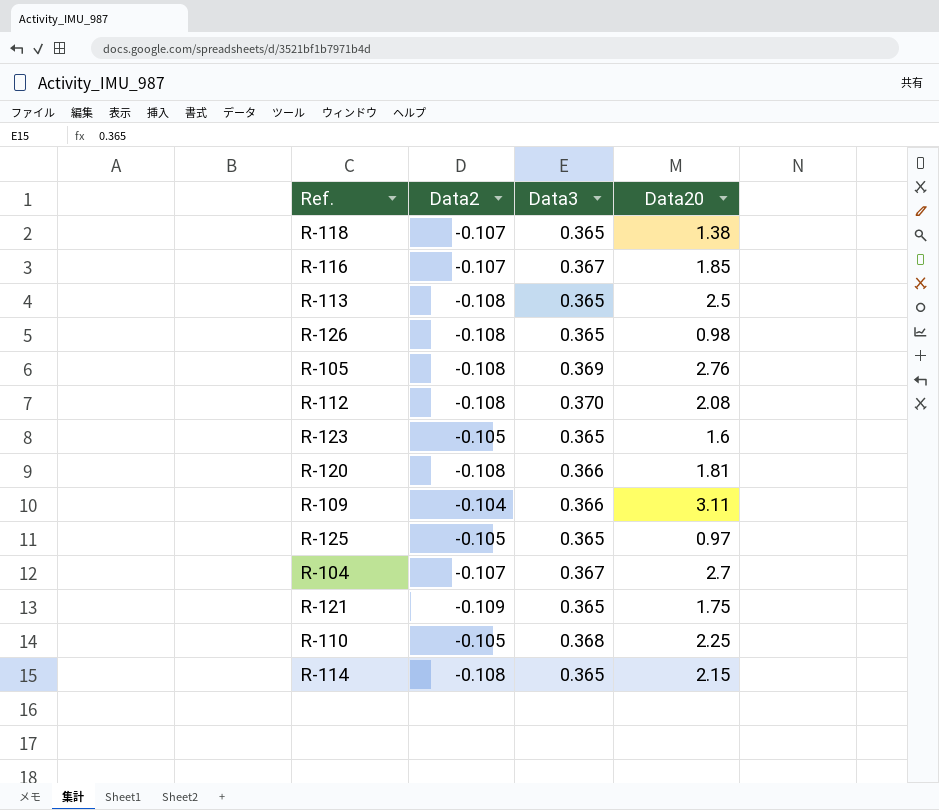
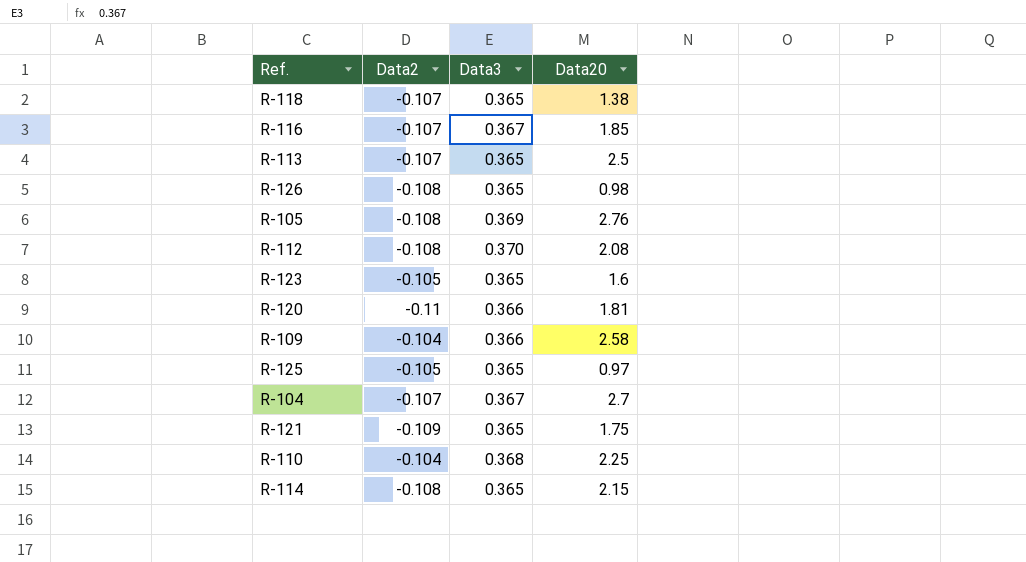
R-113 | Data2: -0.108 -> -0.107
R-120 | Data2: -0.108 -> -0.11
R-109 | Data20: 3.11 -> 2.58
R-110 | Data2: -0.105 -> -0.104

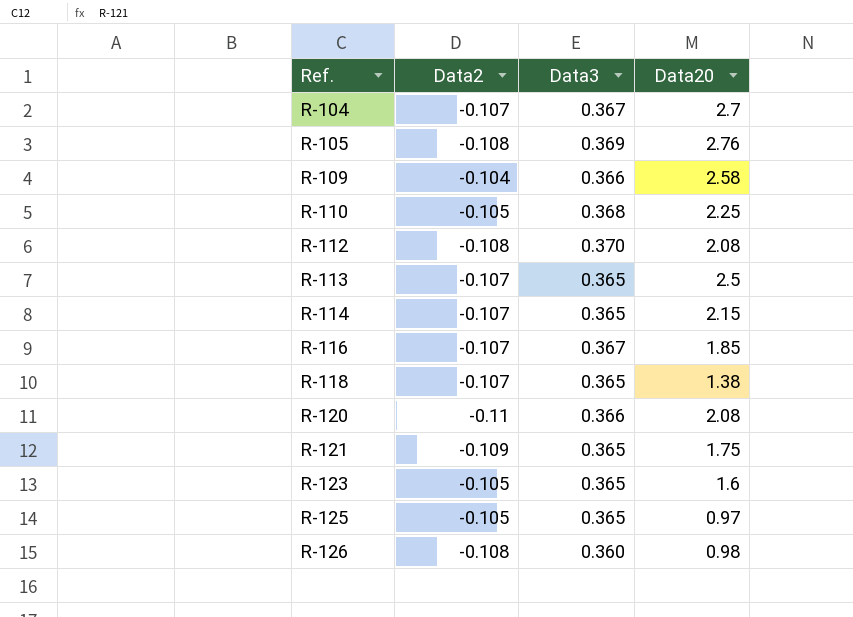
row order: none -> Ref. ascending
R-110 | Data2: -0.104 -> -0.105
R-114 | Data2: -0.108 -> -0.107
R-120 | Data20: 1.81 -> 2.08
R-126 | Data3: 0.365 -> 0.360

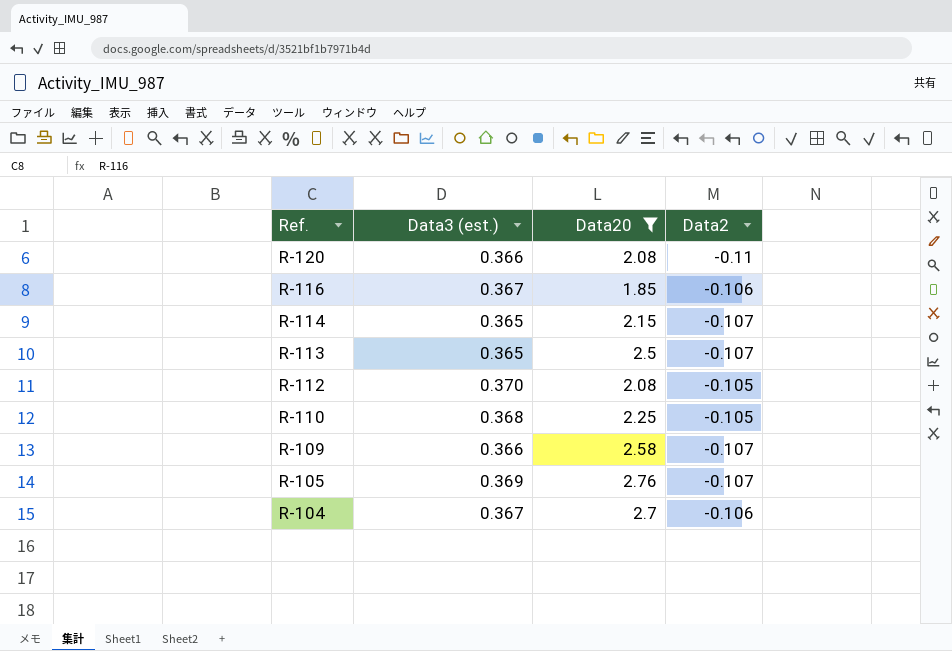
filter: none -> Data20 >= 1.85
row order: Ref. ascending -> Ref. descending
column name: Data3 -> Data3 (est.)
column Data2 | position: 2 -> 4
R-116 | Data2: -0.107 -> -0.106
R-112 | Data2: -0.108 -> -0.105
R-109 | Data2: -0.104 -> -0.107
R-105 | Data2: -0.108 -> -0.107
R-104 | Data2: -0.107 -> -0.106

